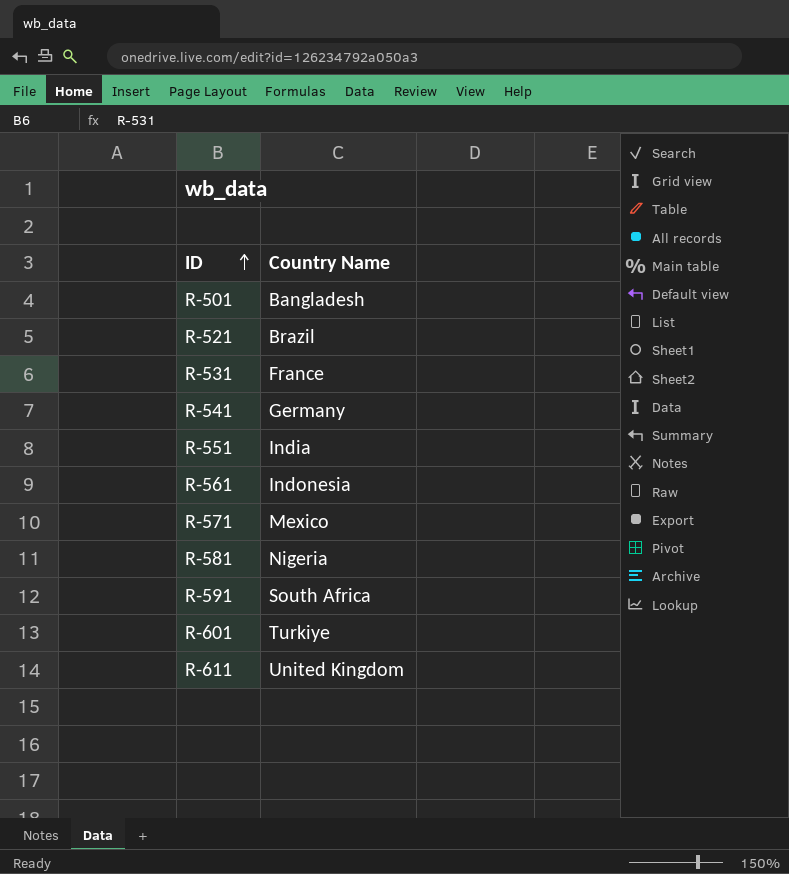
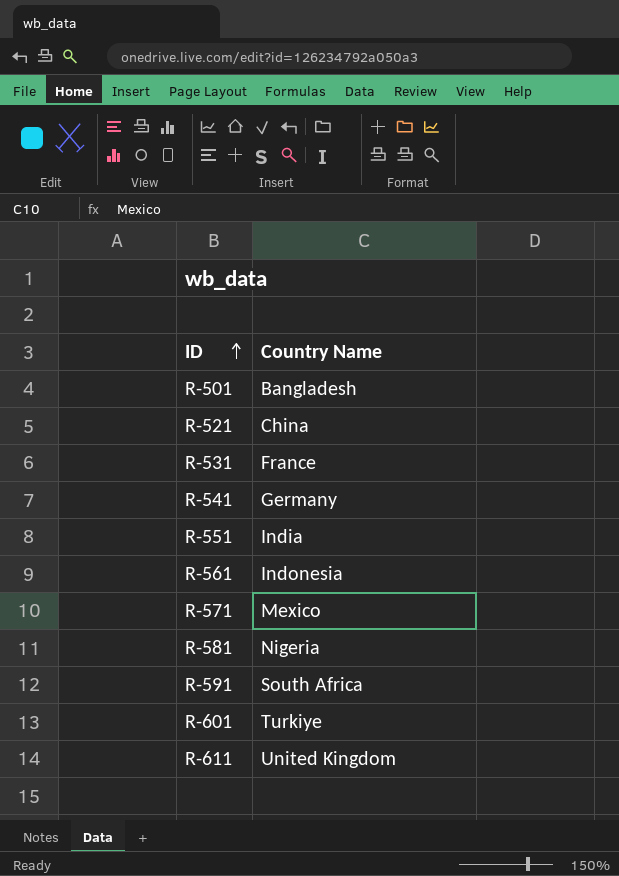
R-521 | Country Name: Brazil -> China

